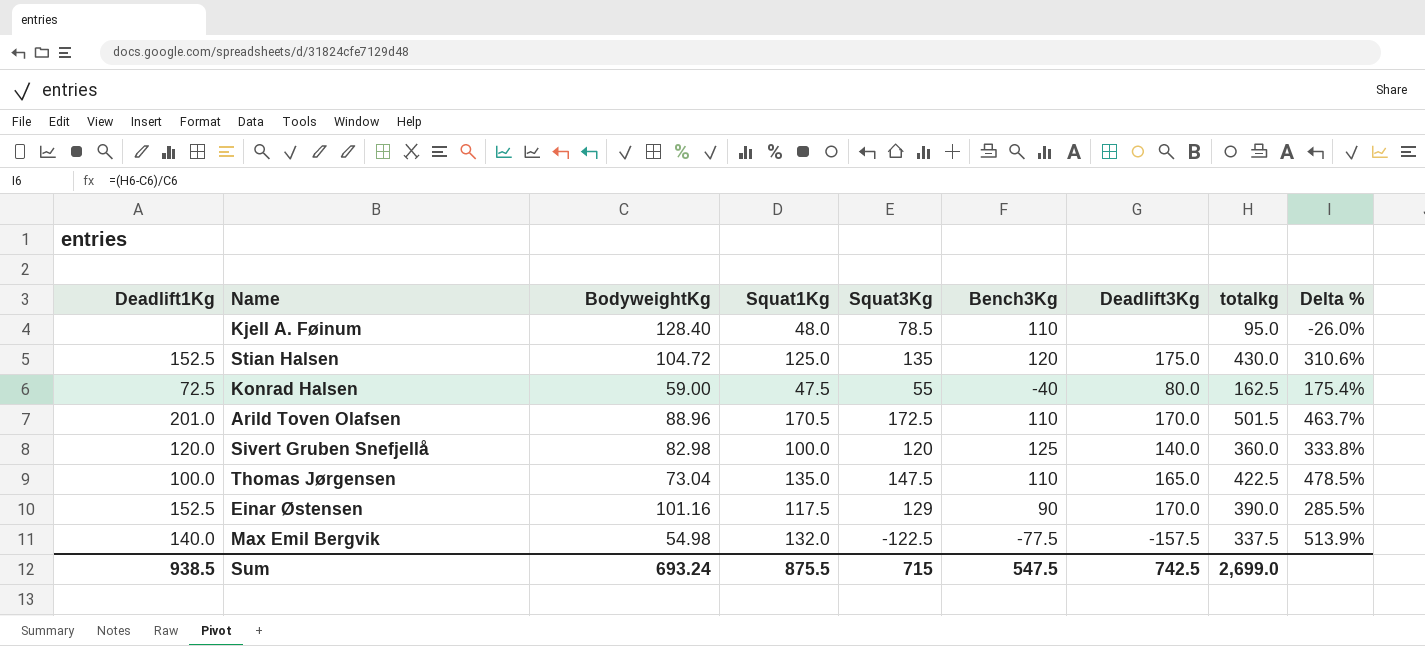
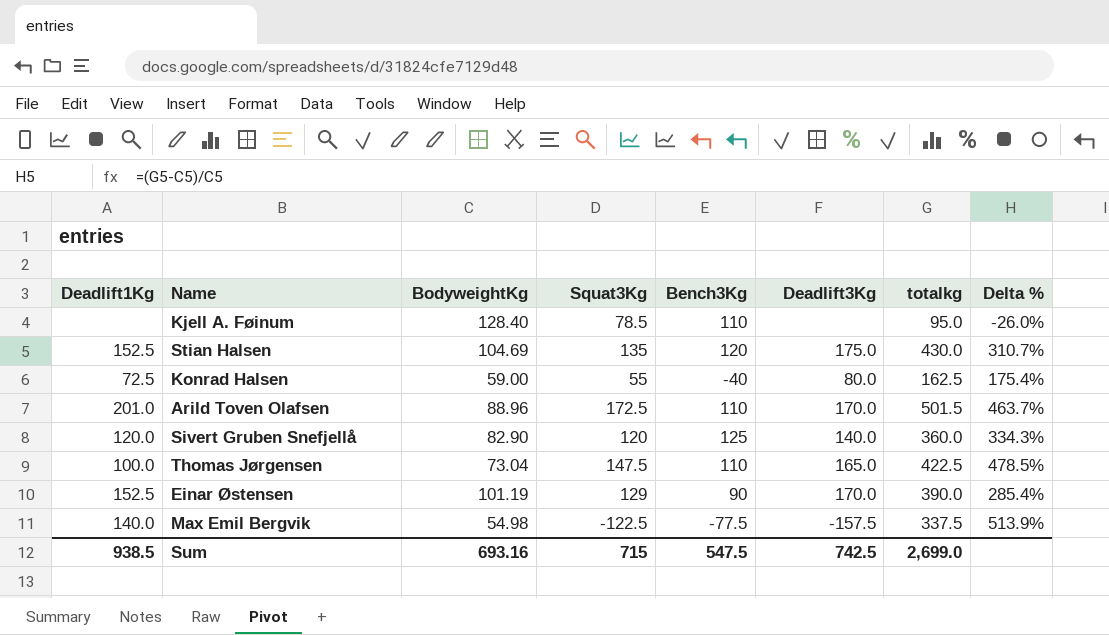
column Squat1Kg | position: 4 -> none
Stian Halsen | BodyweightKg: 104.72 -> 104.69
Stian Halsen | Delta %: 310.6% -> 310.7%
Sivert Gruben Snefjellå | BodyweightKg: 82.98 -> 82.90
Sivert Gruben Snefjellå | Delta %: 333.8% -> 334.3%
Einar Østensen | BodyweightKg: 101.16 -> 101.19
Einar Østensen | Delta %: 285.5% -> 285.4%
Sum | BodyweightKg: 693.24 -> 693.16

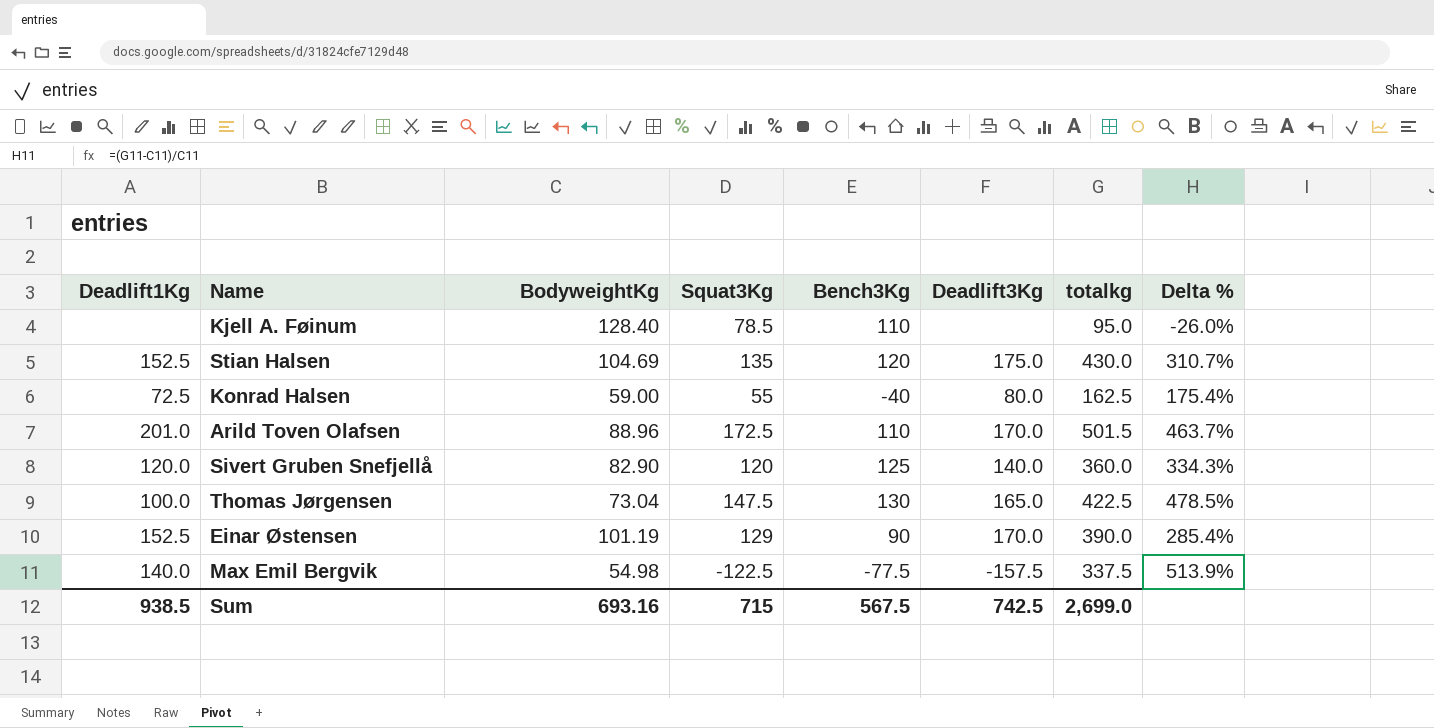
Thomas Jørgensen | Bench3Kg: 110 -> 130
Sum | Bench3Kg: 547.5 -> 567.5

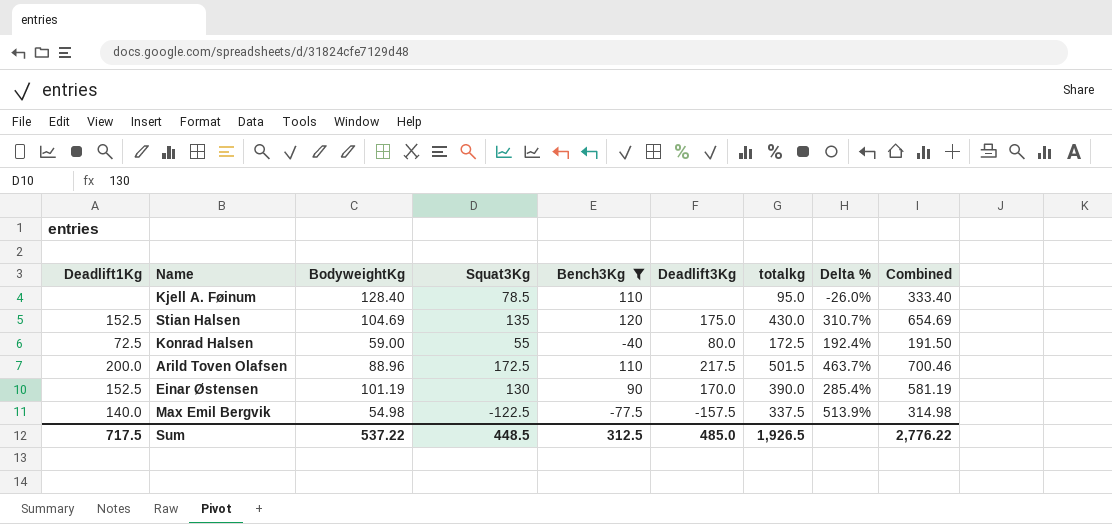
filter: none -> Bench3Kg <= 120
column Combined | formula: none -> [BodyweightKg] + [Bench3Kg] + [totalkg]
Konrad Halsen | totalkg: 162.5 -> 172.5
Konrad Halsen | Delta %: 175.4% -> 192.4%
Arild Toven Olafsen | Deadlift1Kg: 201.0 -> 200.0
Arild Toven Olafsen | Deadlift3Kg: 170.0 -> 217.5
Einar Østensen | Squat3Kg: 129 -> 130
Sum | Deadlift1Kg: 938.5 -> 717.5
Sum | BodyweightKg: 693.16 -> 537.22
Sum | Squat3Kg: 715 -> 448.5
Sum | Bench3Kg: 567.5 -> 312.5
Sum | Deadlift3Kg: 742.5 -> 485.0
Sum | totalkg: 2,699.0 -> 1,926.5

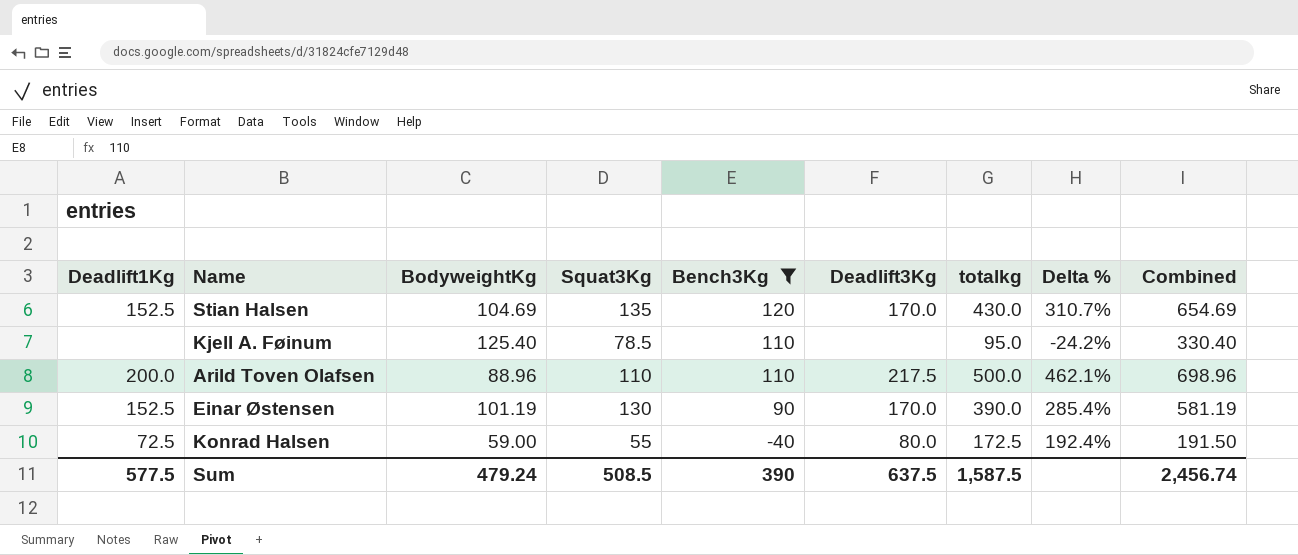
row order: none -> Bench3Kg descending
row Max Emil Bergvik: 140.0 | 54.98 | -122.5 | -77.5 | -157.5 | 337.5 | 513.9% | 314.98 -> none
Stian Halsen | Deadlift3Kg: 175.0 -> 170.0
Kjell A. Føinum | BodyweightKg: 128.40 -> 125.40
Kjell A. Føinum | Delta %: -26.0% -> -24.2%
Kjell A. Føinum | Combined: 333.40 -> 330.40
Arild Toven Olafsen | Squat3Kg: 172.5 -> 110
Arild Toven Olafsen | totalkg: 501.5 -> 500.0
Arild Toven Olafsen | Delta %: 463.7% -> 462.1%
Arild Toven Olafsen | Combined: 700.46 -> 698.96
Sum | Deadlift1Kg: 717.5 -> 577.5
Sum | BodyweightKg: 537.22 -> 479.24
Sum | Squat3Kg: 448.5 -> 508.5
Sum | Bench3Kg: 312.5 -> 390
Sum | Deadlift3Kg: 485.0 -> 637.5
Sum | totalkg: 1,926.5 -> 1,587.5
Sum | Combined: 2,776.22 -> 2,456.74

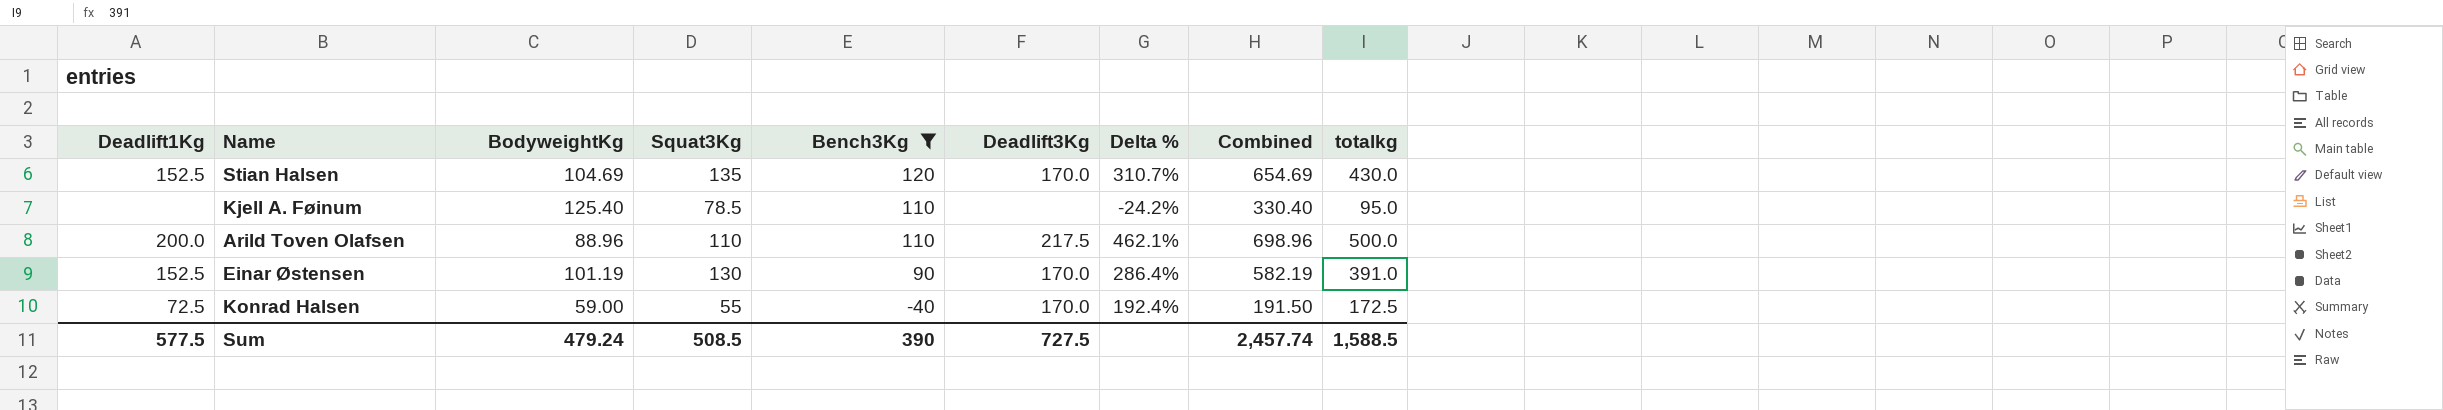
column totalkg | position: 7 -> 9
Einar Østensen | Delta %: 285.4% -> 286.4%
Einar Østensen | Combined: 581.19 -> 582.19
Einar Østensen | totalkg: 390.0 -> 391.0
Konrad Halsen | Deadlift3Kg: 80.0 -> 170.0
Sum | Deadlift3Kg: 637.5 -> 727.5
Sum | Combined: 2,456.74 -> 2,457.74
Sum | totalkg: 1,587.5 -> 1,588.5

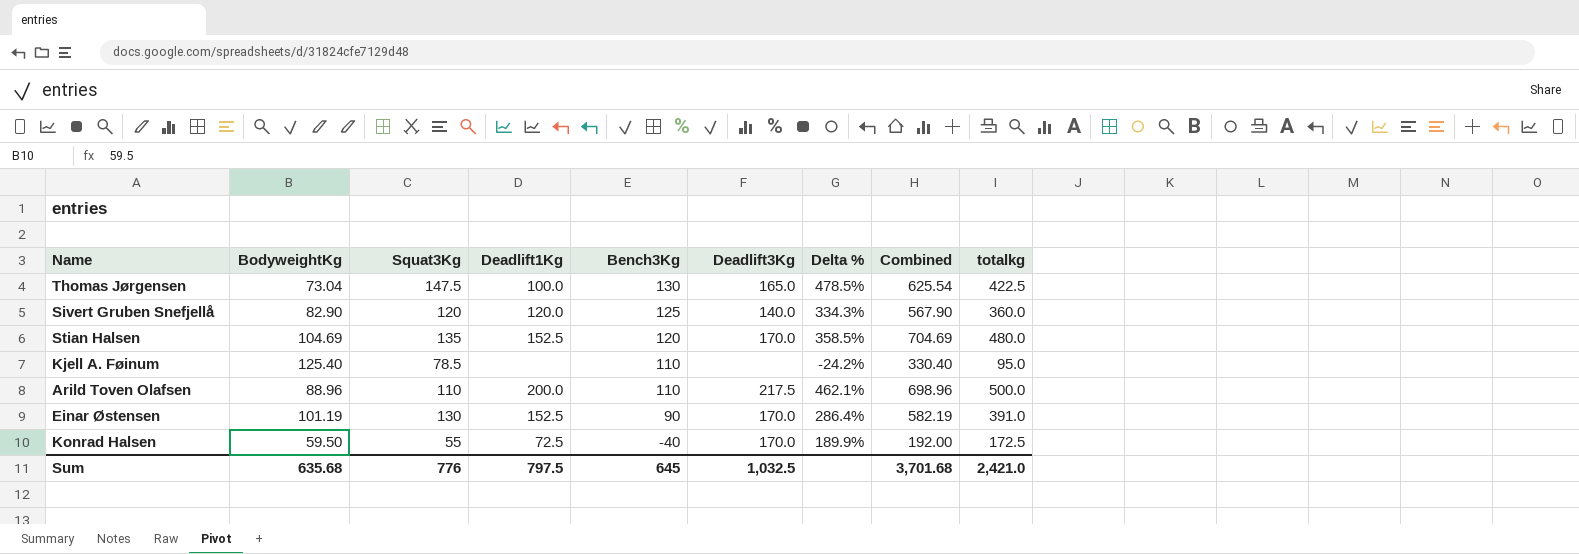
filter: Bench3Kg <= 120 -> none
column Deadlift1Kg | position: 1 -> 4
Stian Halsen | Delta %: 310.7% -> 358.5%
Stian Halsen | Combined: 654.69 -> 704.69
Stian Halsen | totalkg: 430.0 -> 480.0
Konrad Halsen | BodyweightKg: 59.00 -> 59.50
Konrad Halsen | Delta %: 192.4% -> 189.9%
Konrad Halsen | Combined: 191.50 -> 192.00
Sum | BodyweightKg: 479.24 -> 635.68
Sum | Squat3Kg: 508.5 -> 776
Sum | Deadlift1Kg: 577.5 -> 797.5
Sum | Bench3Kg: 390 -> 645
Sum | Deadlift3Kg: 727.5 -> 1,032.5
Sum | Combined: 2,457.74 -> 3,701.68
Sum | totalkg: 1,588.5 -> 2,421.0

